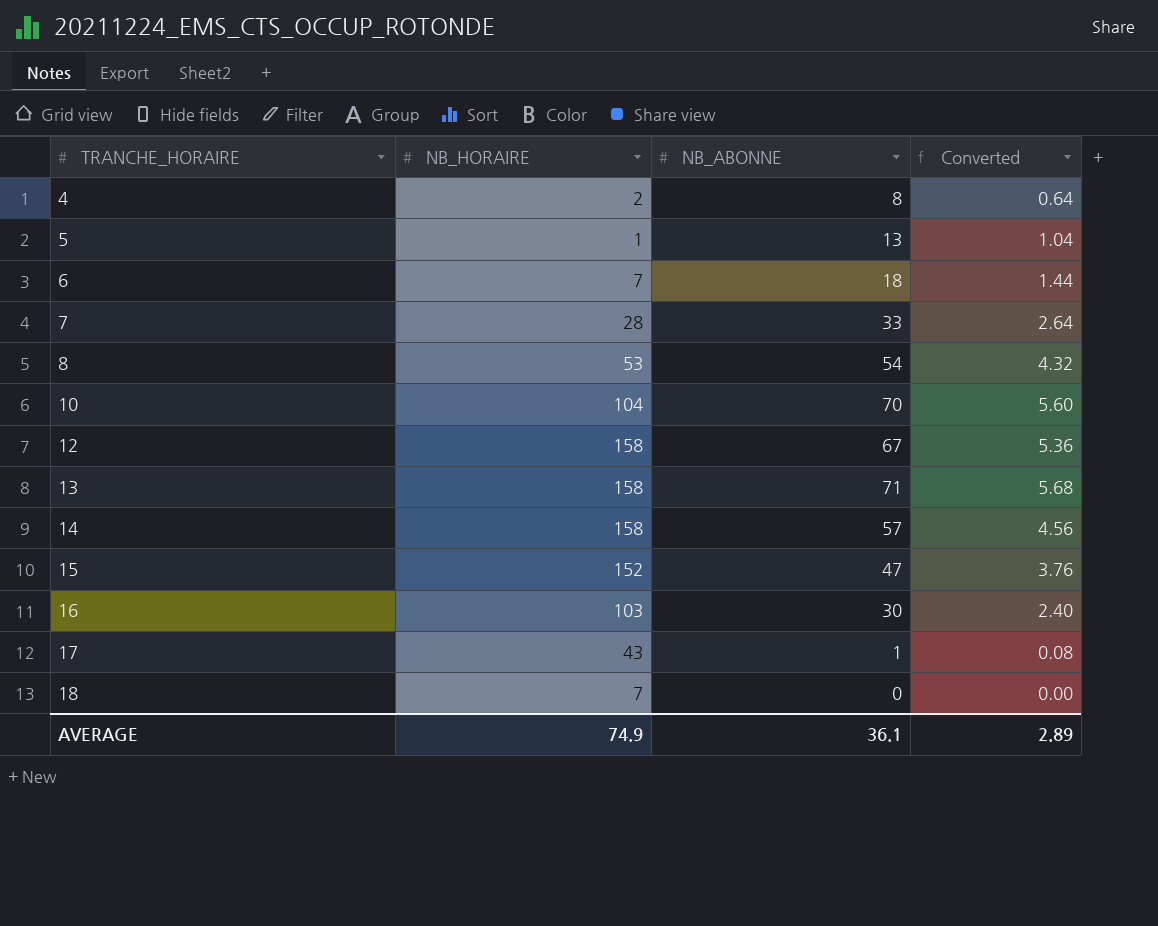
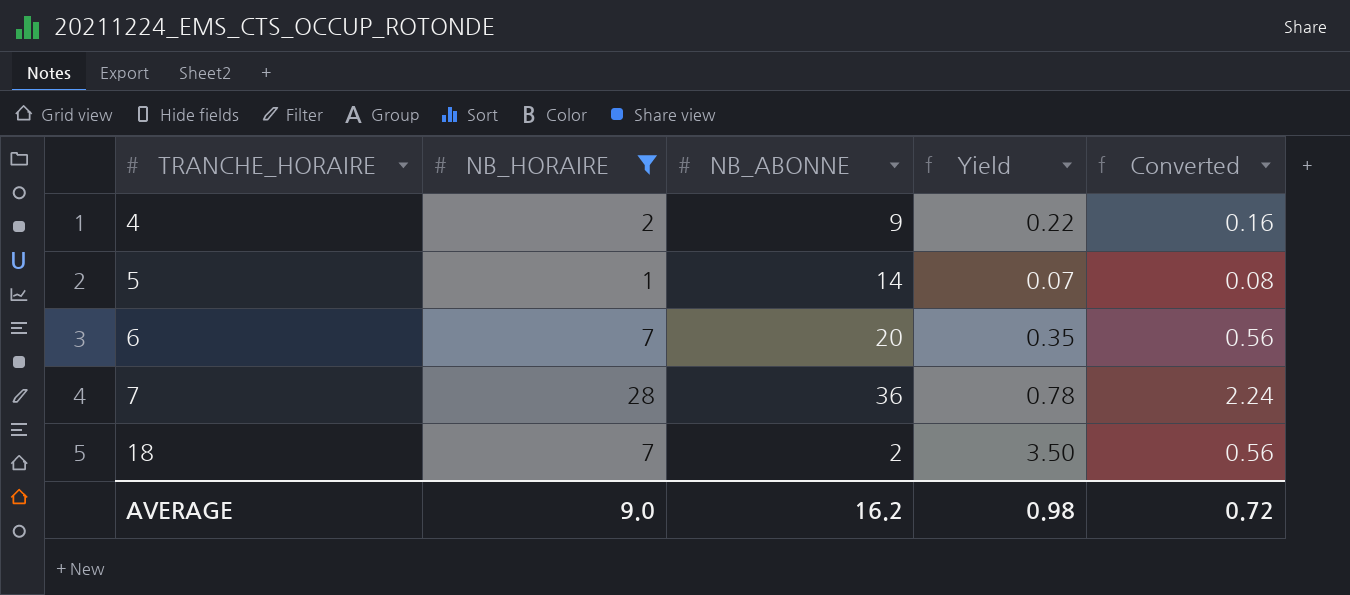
filter: none -> NB_HORAIRE <= 28
column Yield | formula: none -> [NB_HORAIRE] / [NB_ABONNE]
column Converted | formula: [NB_ABONNE] * 0.08 -> [NB_HORAIRE] * 0.08
4 | NB_ABONNE: 8 -> 9
5 | NB_ABONNE: 13 -> 14
6 | NB_ABONNE: 18 -> 20
7 | NB_ABONNE: 33 -> 36
18 | NB_ABONNE: 0 -> 2
AVERAGE | NB_HORAIRE: 74.9 -> 9.0
AVERAGE | NB_ABONNE: 36.1 -> 16.2
AVERAGE | Converted: 2.89 -> 0.72

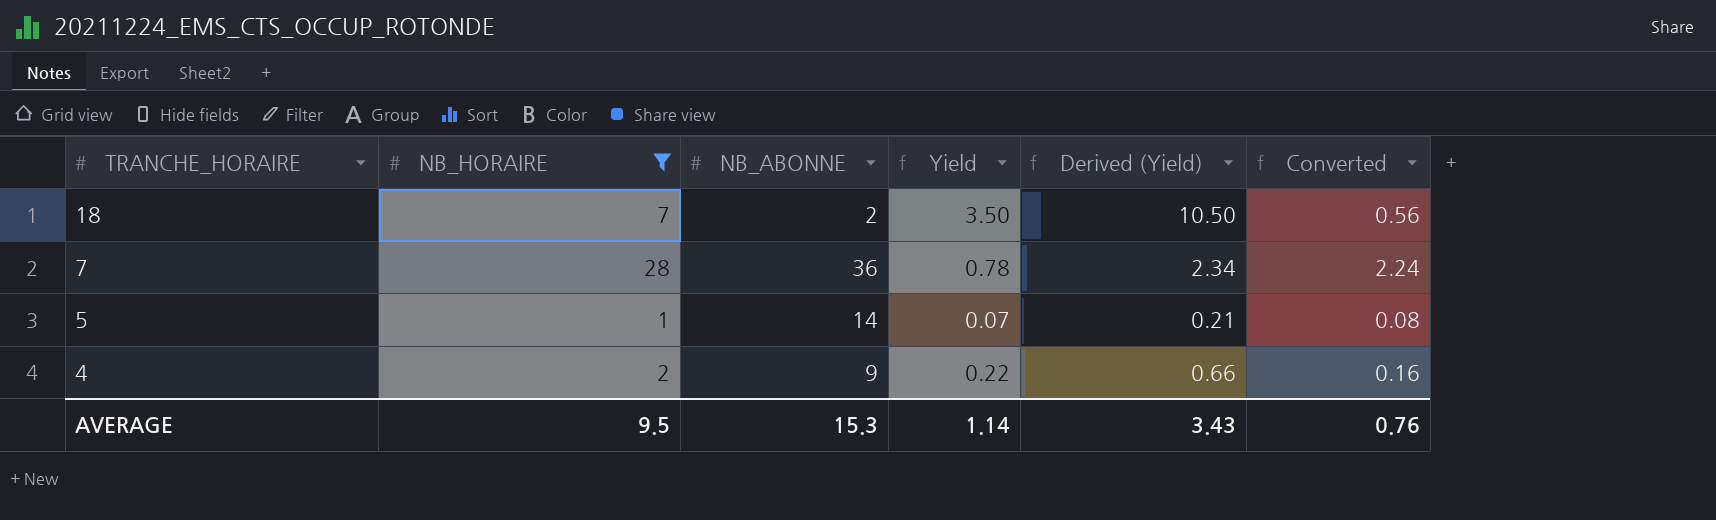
row order: TRANCHE_HORAIRE ascending -> TRANCHE_HORAIRE descending
column Derived (Yield) | formula: none -> [Yield] * 3
row 6: 7 | 20 | 0.35 | 0.56 -> none
AVERAGE | NB_HORAIRE: 9.0 -> 9.5
AVERAGE | NB_ABONNE: 16.2 -> 15.3
AVERAGE | Yield: 0.98 -> 1.14
AVERAGE | Converted: 0.72 -> 0.76

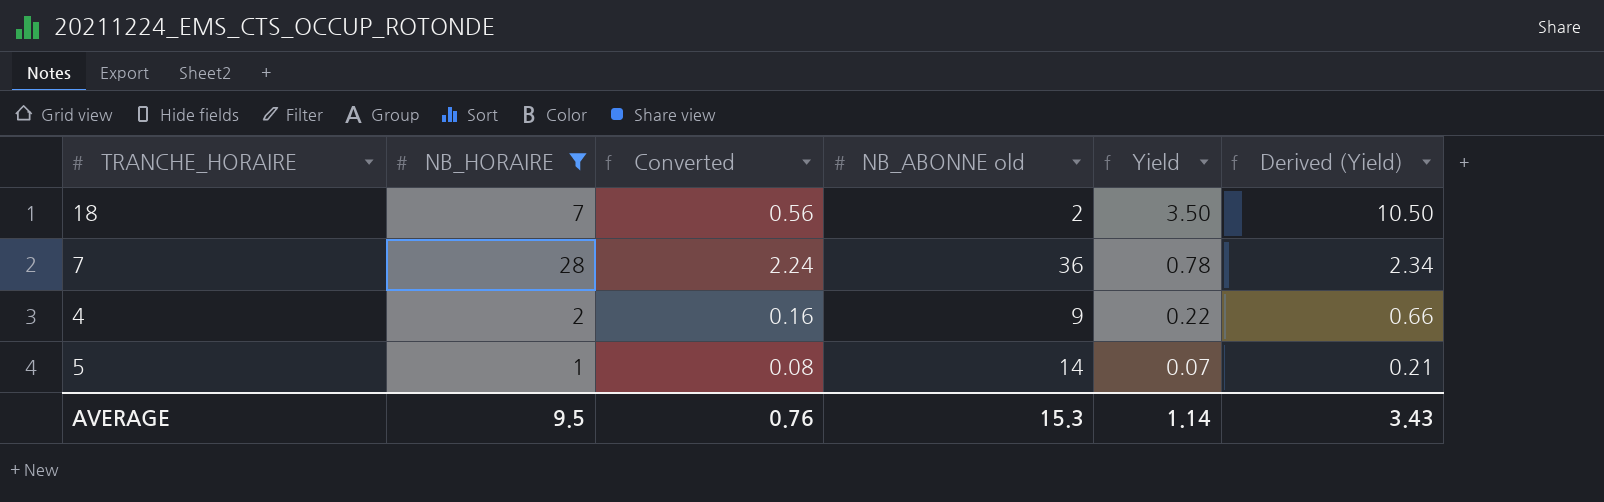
row order: TRANCHE_HORAIRE descending -> Yield descending
column Converted | position: 6 -> 3
column name: NB_ABONNE -> NB_ABONNE old

